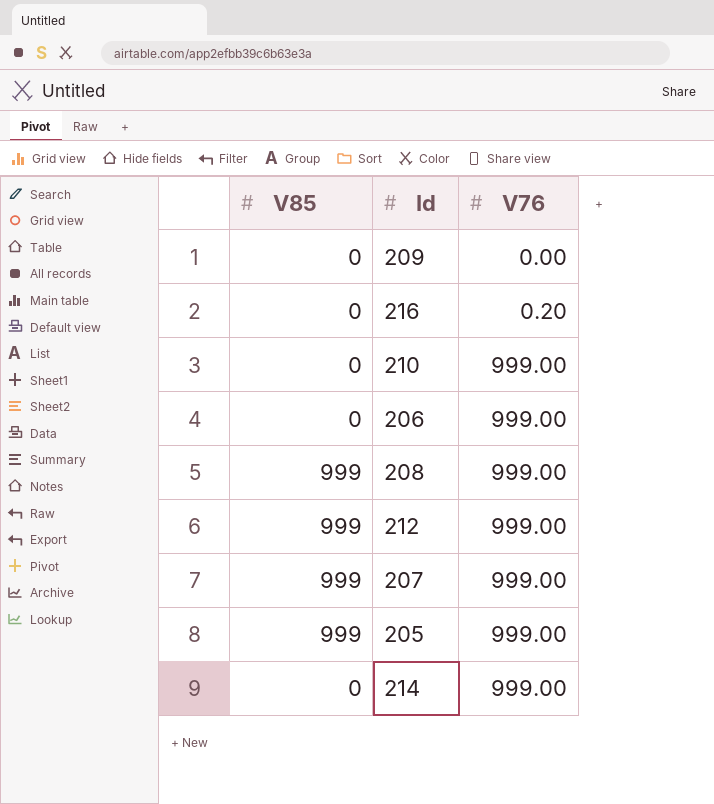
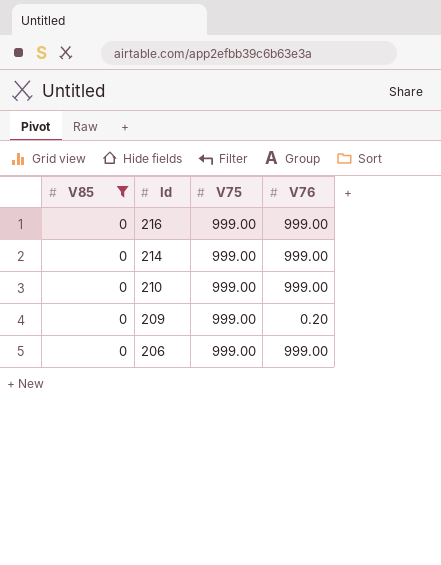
filter: none -> V85 = 0
row order: V76 ascending -> Id descending
column V75 | position: none -> 3
216 | V76: 0.20 -> 999.00
209 | V76: 0.00 -> 0.20

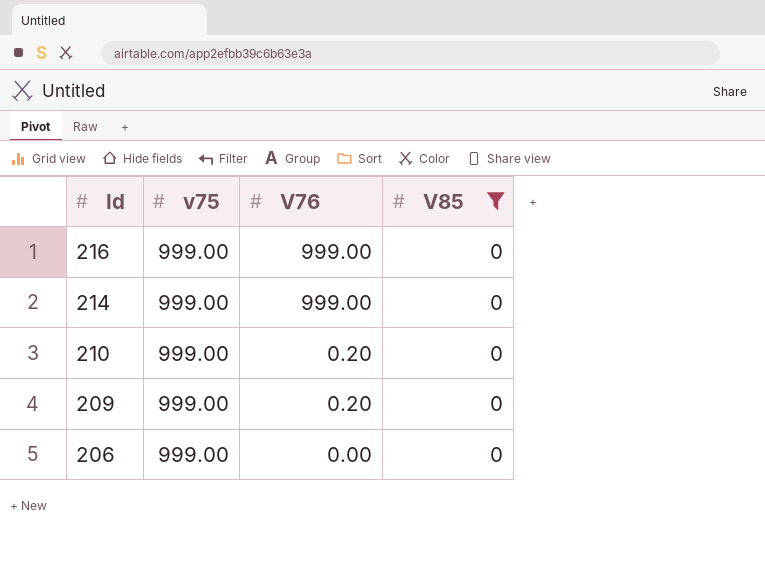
column name: V75 -> v75
column V85 | position: 1 -> 4
210 | V76: 999.00 -> 0.20
206 | V76: 999.00 -> 0.00

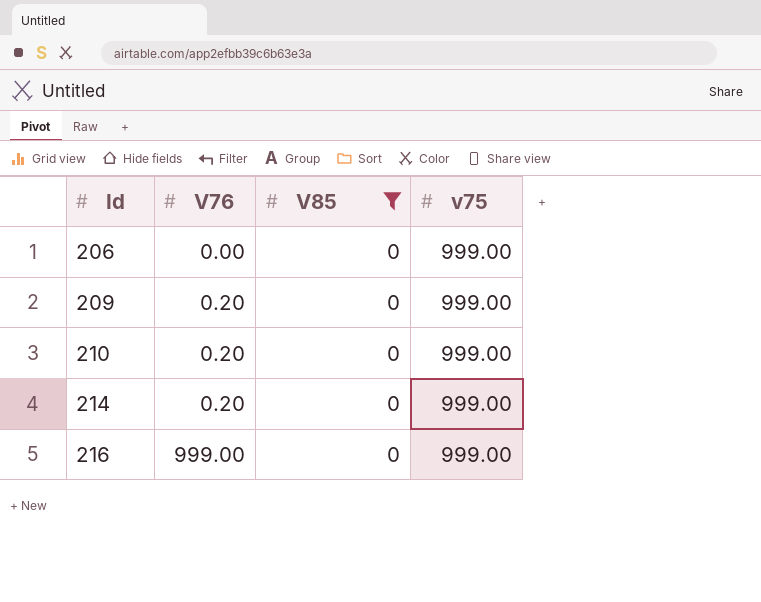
row order: Id descending -> Id ascending
column v75 | position: 2 -> 4
214 | V76: 999.00 -> 0.20

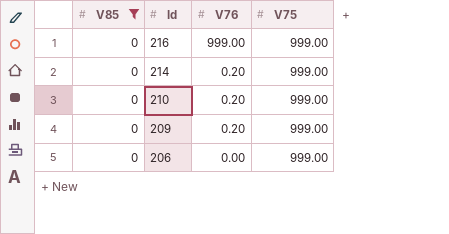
row order: Id ascending -> Id descending
column V85 | position: 3 -> 1
column name: v75 -> V75

